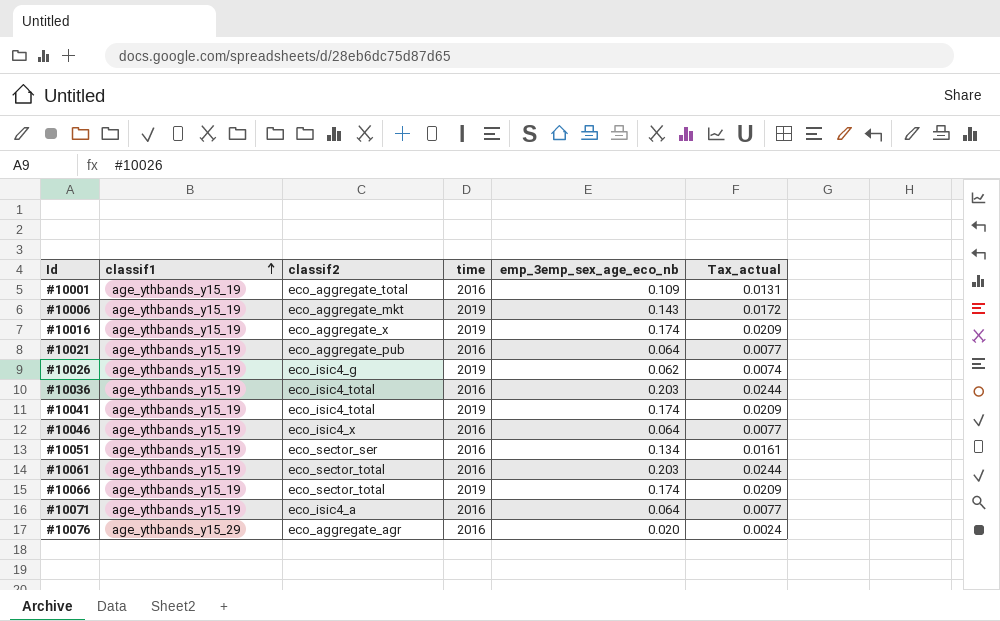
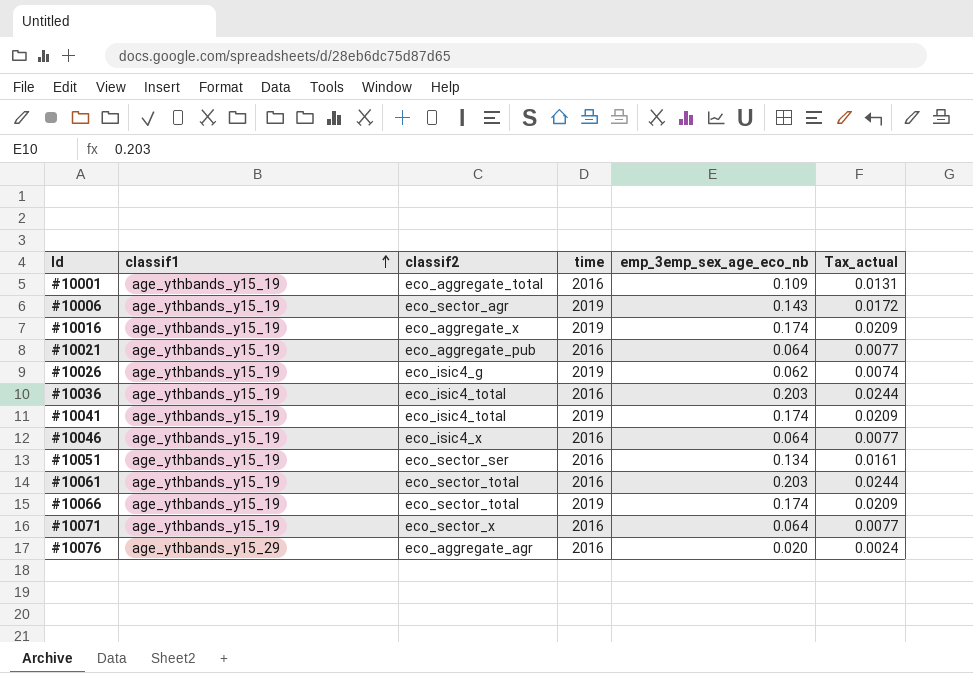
#10006 | classif2: eco_aggregate_mkt -> eco_sector_agr
#10071 | classif2: eco_isic4_a -> eco_sector_x

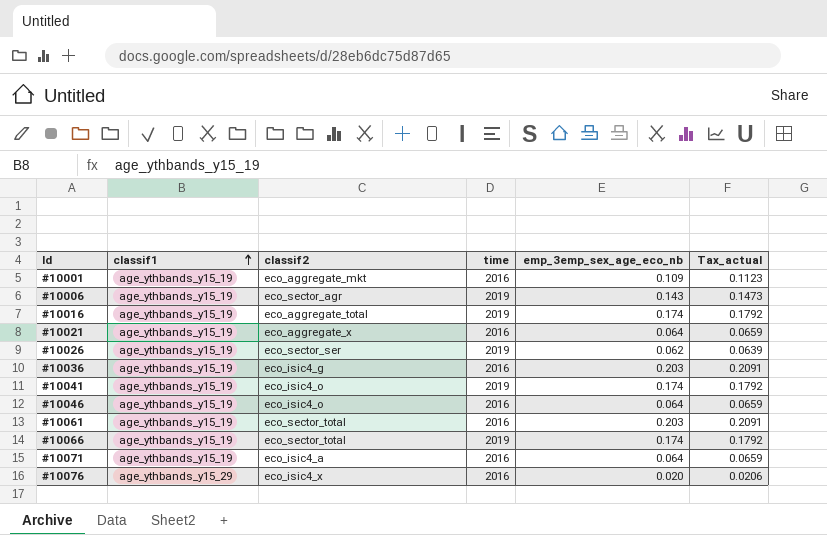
column Tax_actual | formula: [emp_3emp_sex_age_eco_nb] * 0.12 -> [emp_3emp_sex_age_eco_nb] * 1.03
row #10051: age_ythbands_y15_19 | eco_sector_ser | 2016 | 0.134 | 0.0161 -> none
#10001 | classif2: eco_aggregate_total -> eco_aggregate_mkt
#10016 | classif2: eco_aggregate_x -> eco_aggregate_total
#10021 | classif2: eco_aggregate_pub -> eco_aggregate_x
#10026 | classif2: eco_isic4_g -> eco_sector_ser
#10036 | classif2: eco_isic4_total -> eco_isic4_g
#10041 | classif2: eco_isic4_total -> eco_isic4_o
#10046 | classif2: eco_isic4_x -> eco_isic4_o
#10071 | classif2: eco_sector_x -> eco_isic4_a
#10076 | classif2: eco_aggregate_agr -> eco_isic4_x

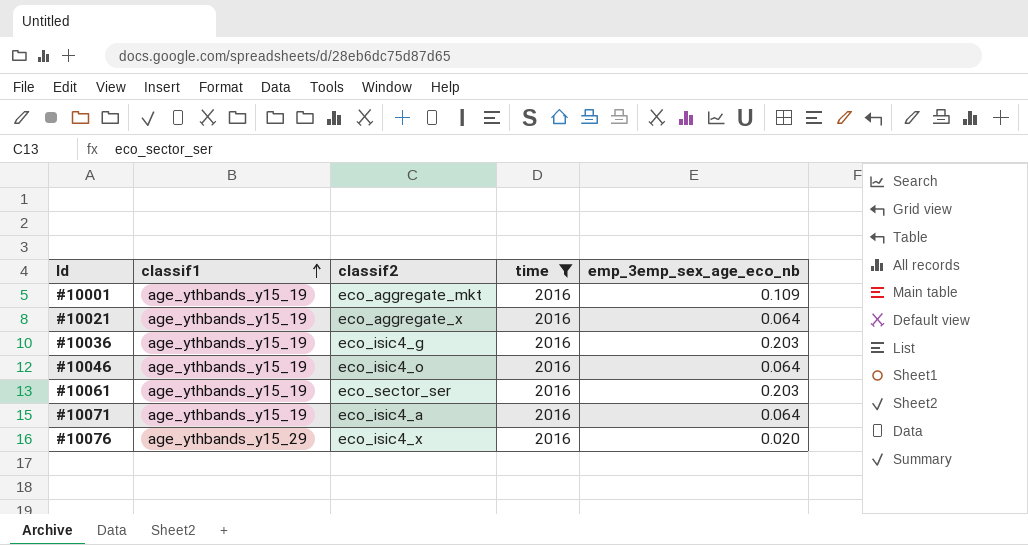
filter: none -> time = 2016
column Tax_actual | formula: [emp_3emp_sex_age_eco_nb] * 1.03 -> none
#10061 | classif2: eco_sector_total -> eco_sector_ser

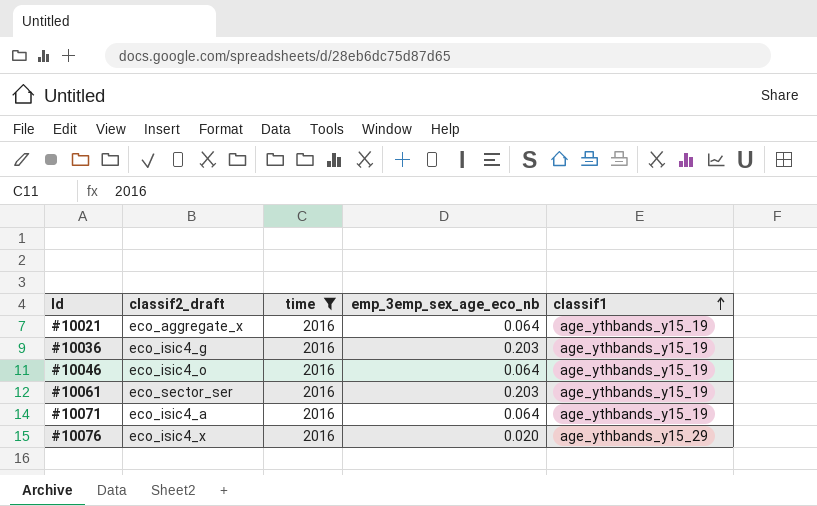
column name: classif2 -> classif2_draft
column classif1 | position: 2 -> 5
row #10001: age_ythbands_y15_19 | eco_aggregate_mkt | 2016 | 0.109 -> none

